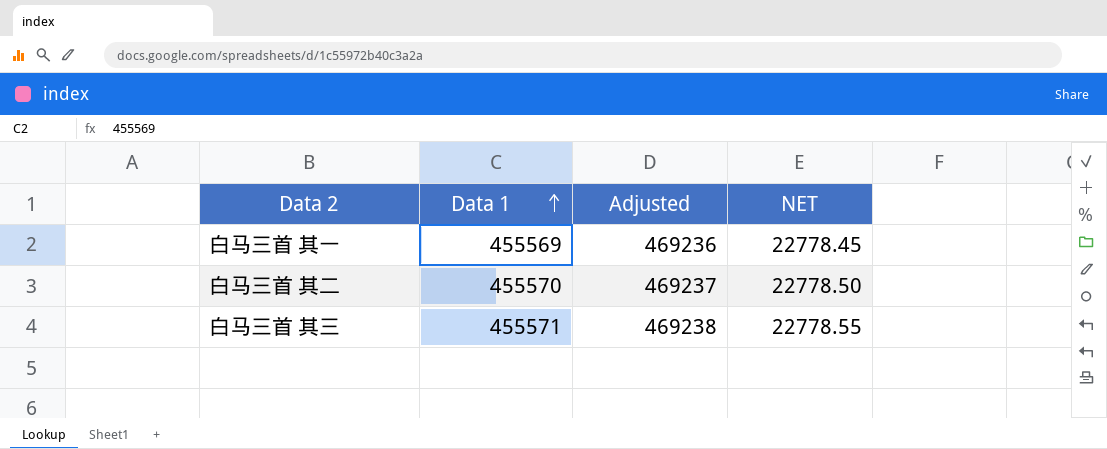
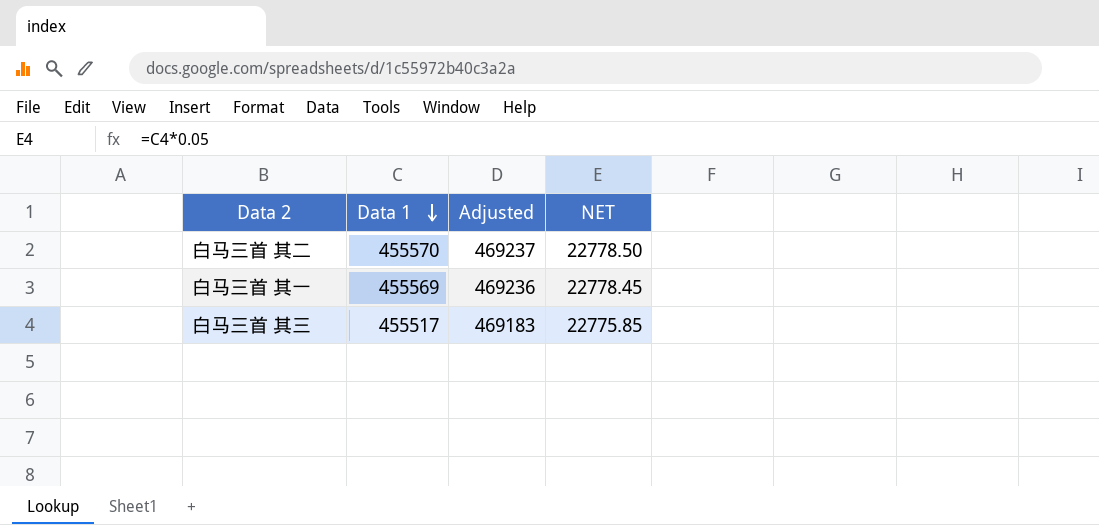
row order: Data 1 ascending -> Data 1 descending
白马三首 其三 | Data 1: 455571 -> 455517
白马三首 其三 | Adjusted: 469238 -> 469183
白马三首 其三 | NET: 22778.55 -> 22775.85

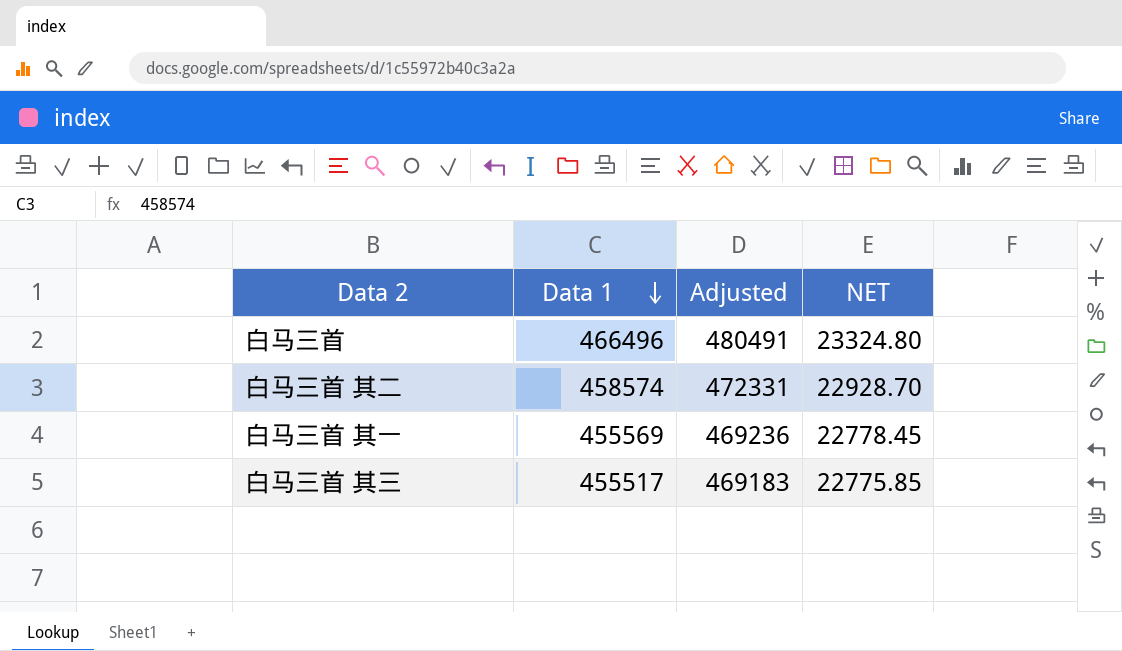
row 白马三首: none -> 466496 | 480491 | 23324.80
白马三首 其二 | Data 1: 455570 -> 458574
白马三首 其二 | Adjusted: 469237 -> 472331
白马三首 其二 | NET: 22778.50 -> 22928.70

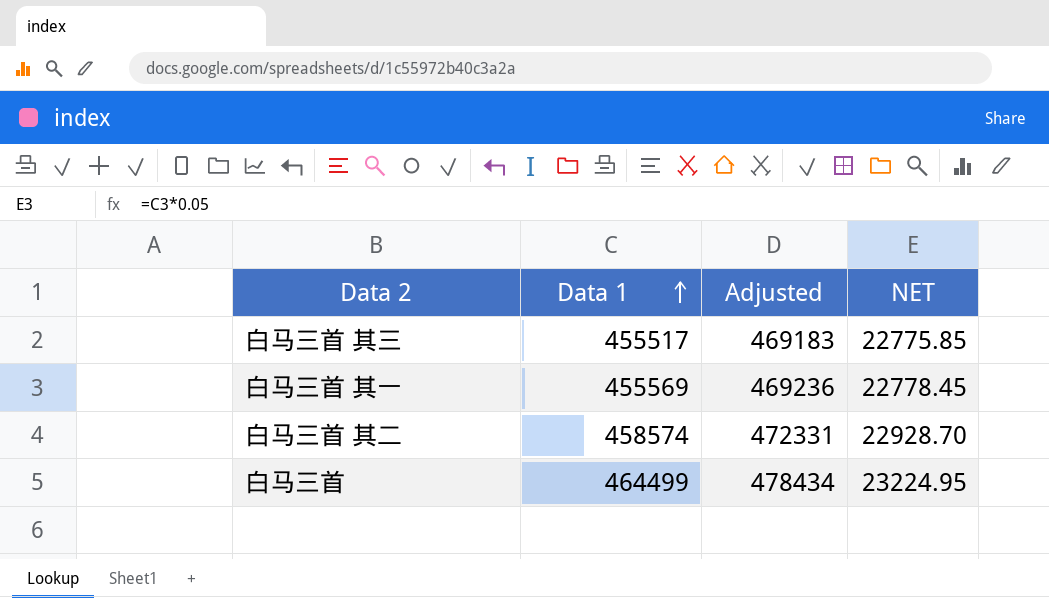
row order: Data 1 descending -> Data 1 ascending
白马三首 | Data 1: 466496 -> 464499
白马三首 | Adjusted: 480491 -> 478434
白马三首 | NET: 23324.80 -> 23224.95

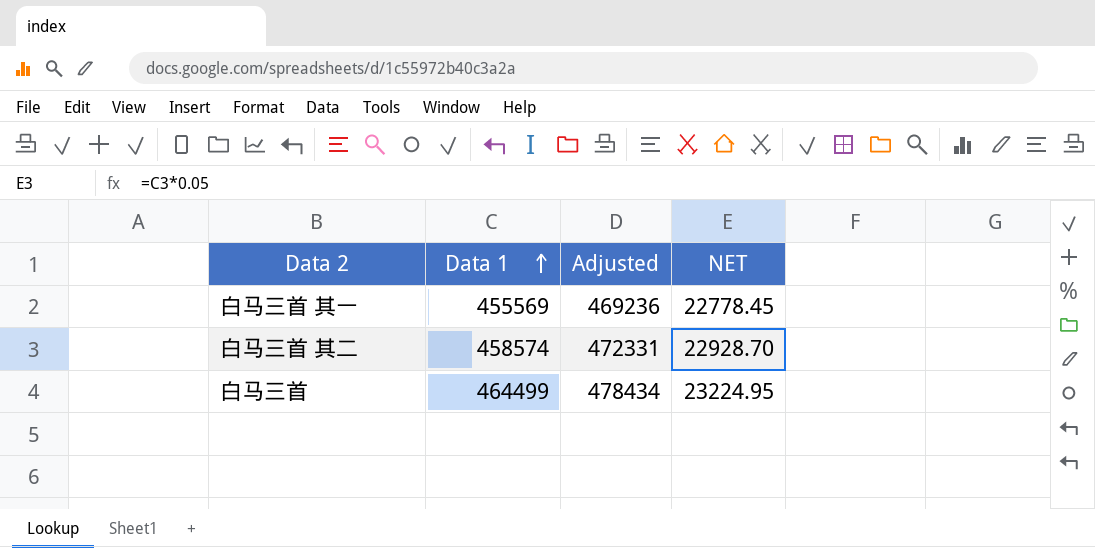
row 白马三首 其三: 455517 | 469183 | 22775.85 -> none

